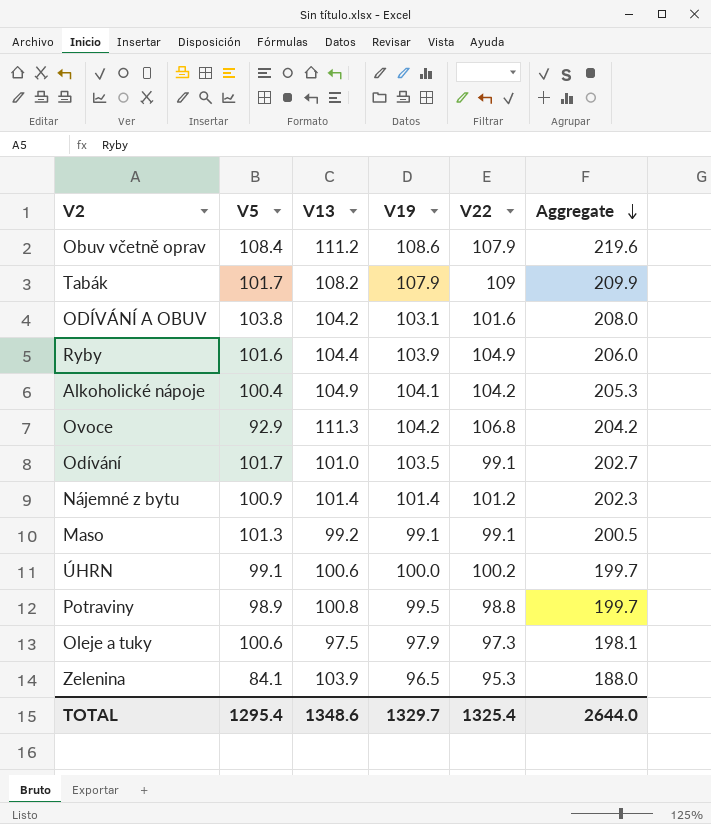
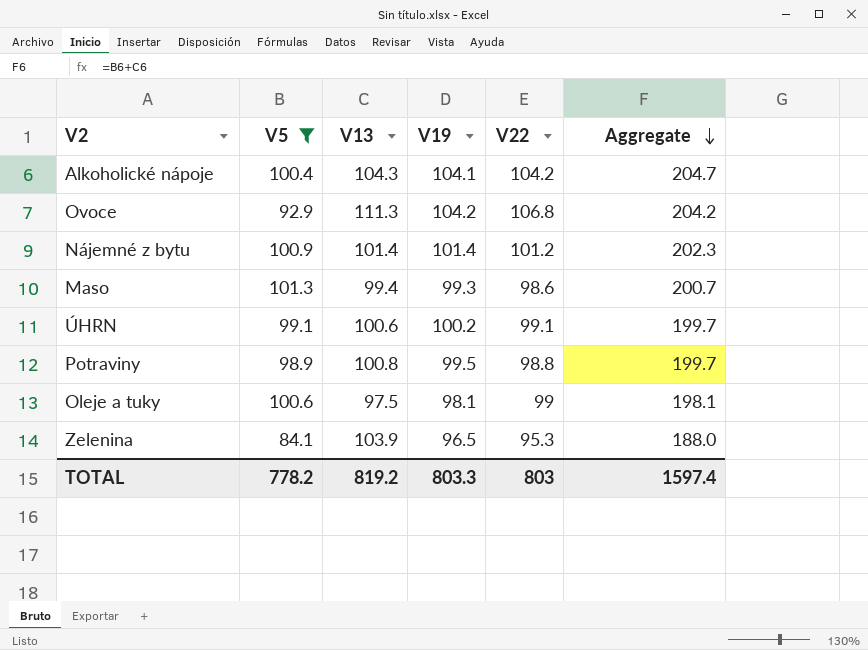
filter: none -> V5 <= 101.3
Alkoholické nápoje | V13: 104.9 -> 104.3
Alkoholické nápoje | Aggregate: 205.3 -> 204.7
Maso | V13: 99.2 -> 99.4
Maso | V19: 99.1 -> 99.3
Maso | V22: 99.1 -> 98.6
Maso | Aggregate: 200.5 -> 200.7
ÚHRN | V19: 100.0 -> 100.2
ÚHRN | V22: 100.2 -> 99.1
Oleje a tuky | V19: 97.9 -> 98.1
Oleje a tuky | V22: 97.3 -> 99
TOTAL | V5: 1295.4 -> 778.2
TOTAL | V13: 1348.6 -> 819.2
TOTAL | V19: 1329.7 -> 803.3
TOTAL | V22: 1325.4 -> 803
TOTAL | Aggregate: 2644.0 -> 1597.4

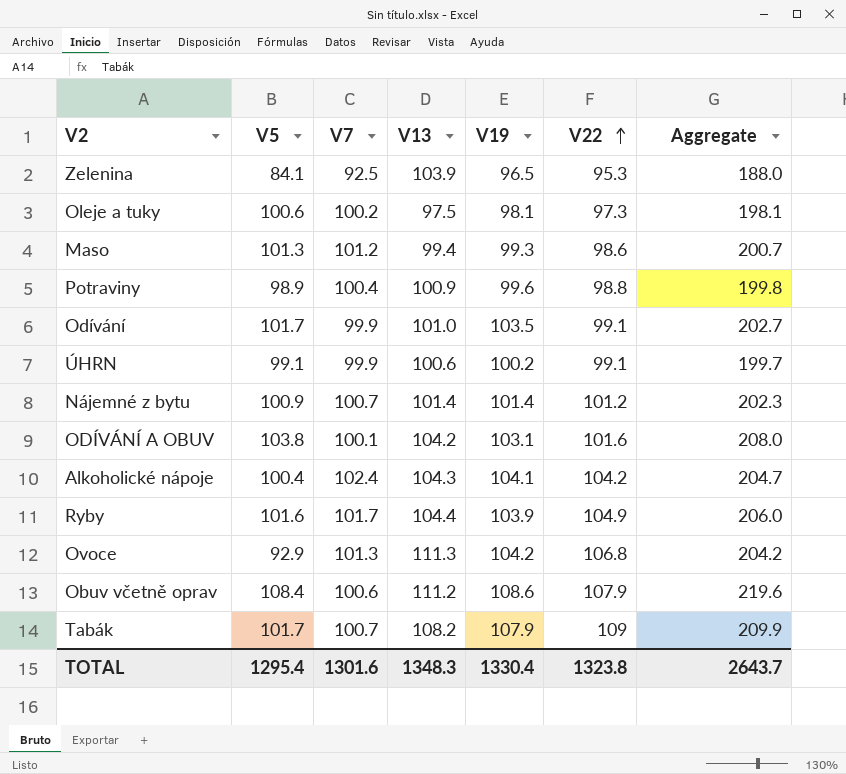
filter: V5 <= 101.3 -> none
row order: Aggregate descending -> V22 ascending
column V7 | position: none -> 3
Oleje a tuky | V22: 99 -> 97.3
Potraviny | V13: 100.8 -> 100.9
Potraviny | V19: 99.5 -> 99.6
Potraviny | Aggregate: 199.7 -> 199.8
TOTAL | V5: 778.2 -> 1295.4
TOTAL | V13: 819.2 -> 1348.3
TOTAL | V19: 803.3 -> 1330.4
TOTAL | V22: 803 -> 1323.8
TOTAL | Aggregate: 1597.4 -> 2643.7

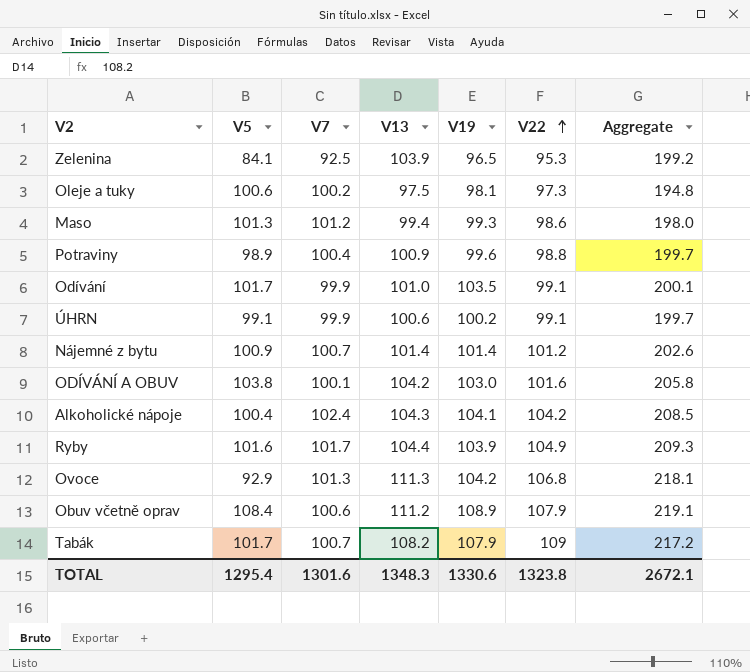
column Aggregate | formula: [V5] + [V13] -> [V13] + [V22]
ODÍVÁNÍ A OBUV | V19: 103.1 -> 103.0
Obuv včetně oprav | V19: 108.6 -> 108.9
TOTAL | V19: 1330.4 -> 1330.6
TOTAL | Aggregate: 2643.7 -> 2672.1

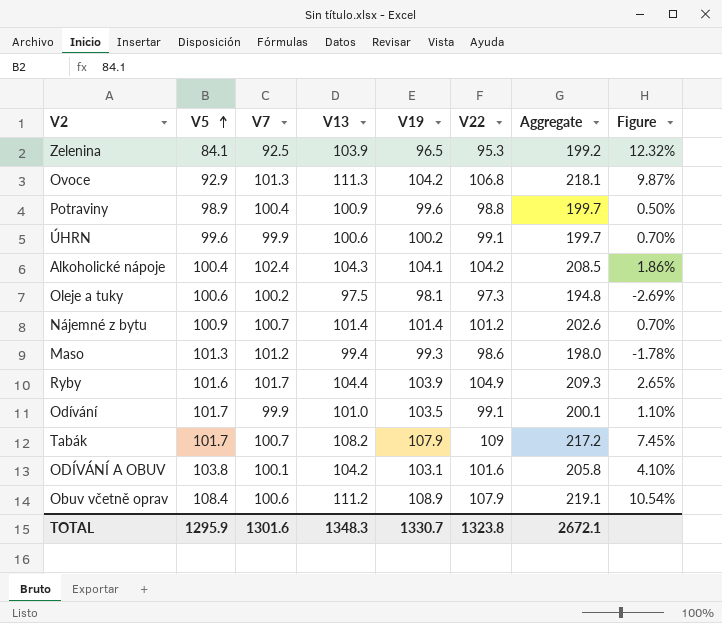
row order: V22 ascending -> V5 ascending
column Figure | formula: none -> ([V13] - [V7]) / [V7]
ÚHRN | V5: 99.1 -> 99.6
ODÍVÁNÍ A OBUV | V19: 103.0 -> 103.1
TOTAL | V5: 1295.4 -> 1295.9
TOTAL | V19: 1330.6 -> 1330.7

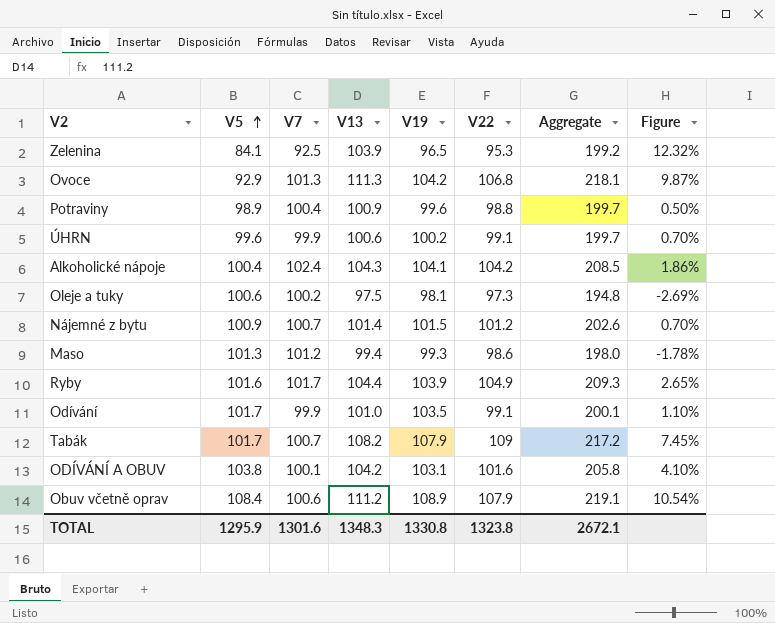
Nájemné z bytu | V19: 101.4 -> 101.5
TOTAL | V19: 1330.7 -> 1330.8

